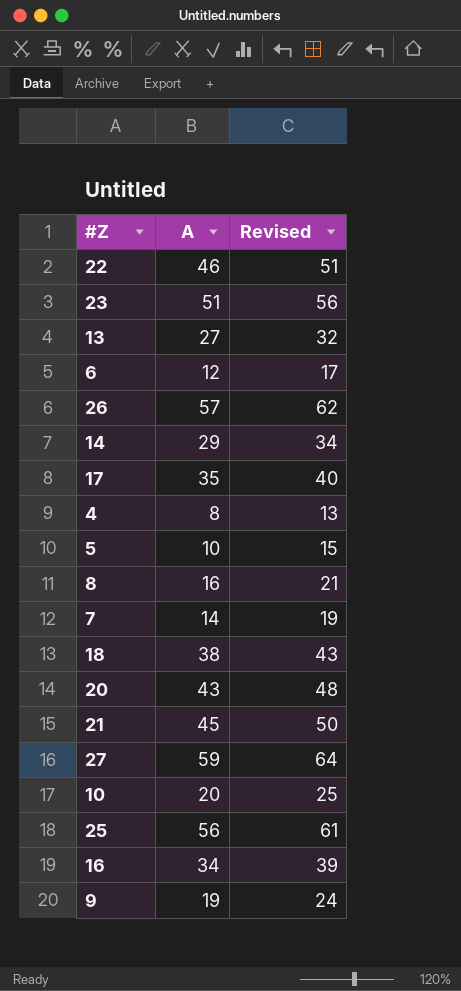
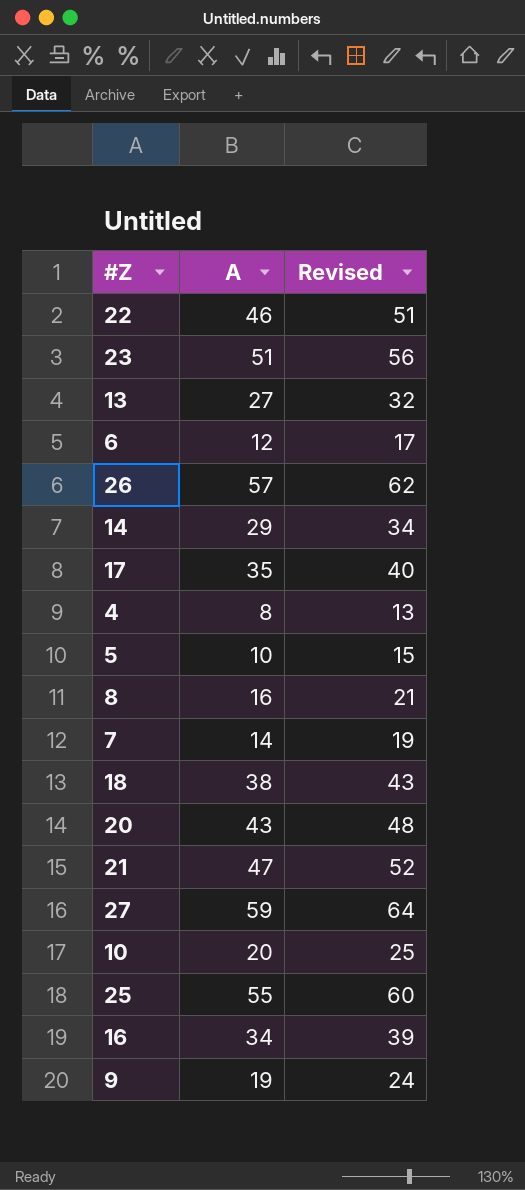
21 | A: 45 -> 47
21 | Revised: 50 -> 52
25 | A: 56 -> 55
25 | Revised: 61 -> 60

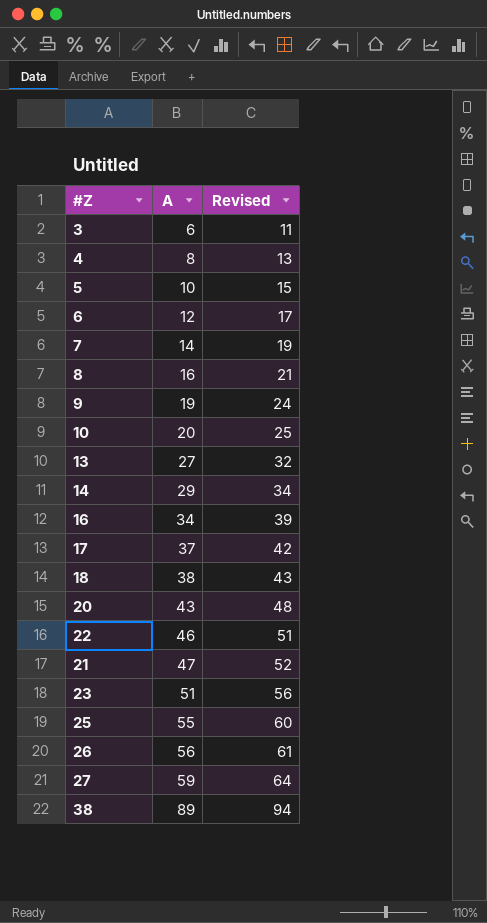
row order: none -> A ascending
row 3: none -> 6 | 11
17 | A: 35 -> 37
17 | Revised: 40 -> 42
26 | A: 57 -> 56
26 | Revised: 62 -> 61
row 38: none -> 89 | 94

